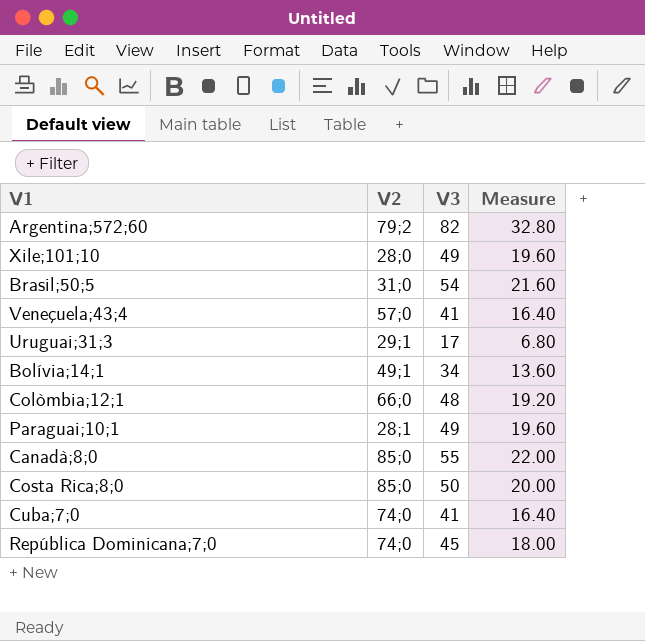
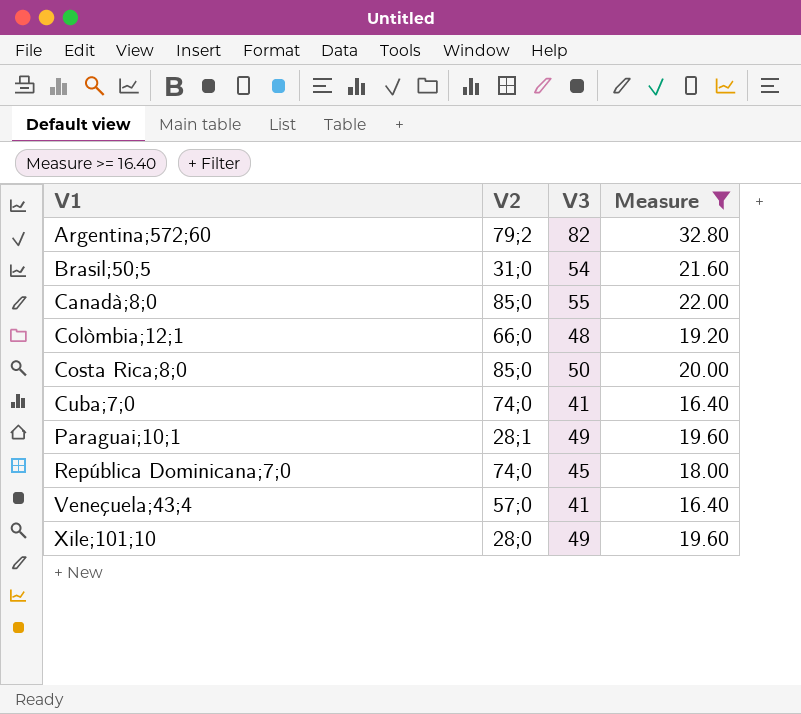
filter: none -> Measure >= 16.40
row order: none -> V1 ascending

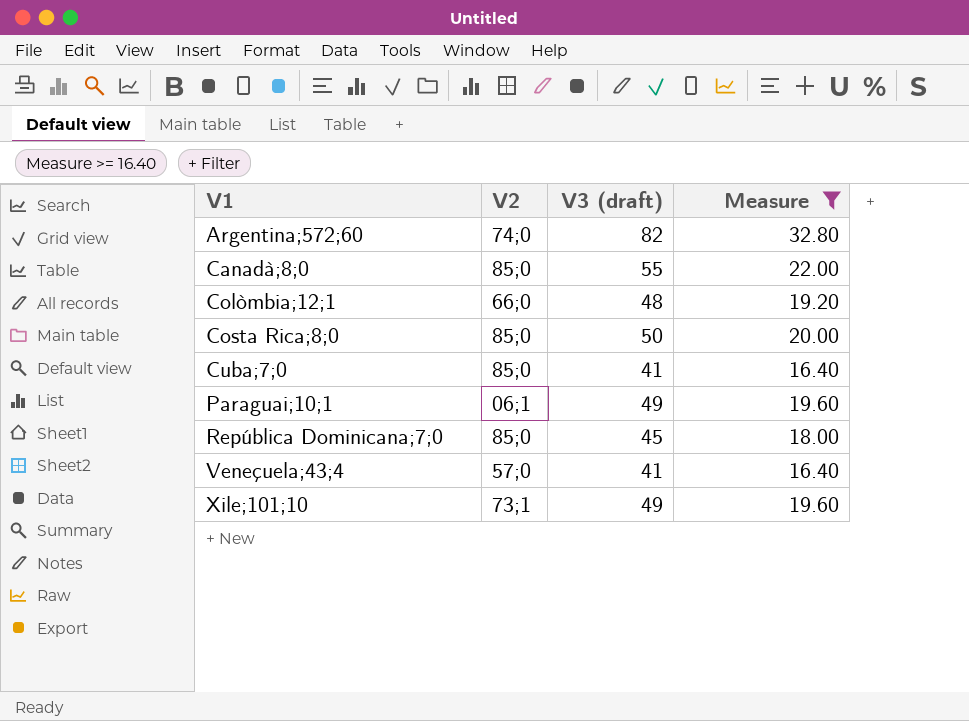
column name: V3 -> V3 (draft)
row Brasil;50;5: 31;0 | 54 | 21.60 -> none
Argentina;572;60 | V2: 79;2 -> 74;0
Cuba;7;0 | V2: 74;0 -> 85;0
Paraguai;10;1 | V2: 28;1 -> 06;1
República Dominicana;7;0 | V2: 74;0 -> 85;0
Xile;101;10 | V2: 28;0 -> 73;1

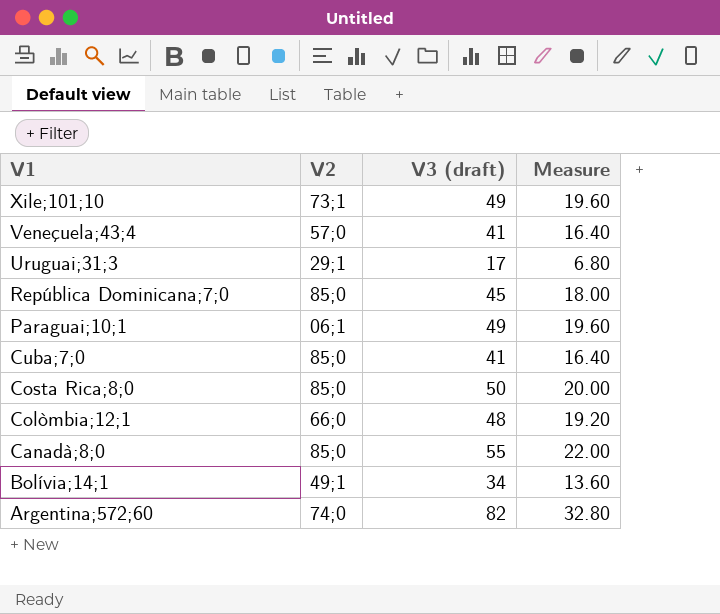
filter: Measure >= 16.40 -> none
row order: V1 ascending -> V1 descending

